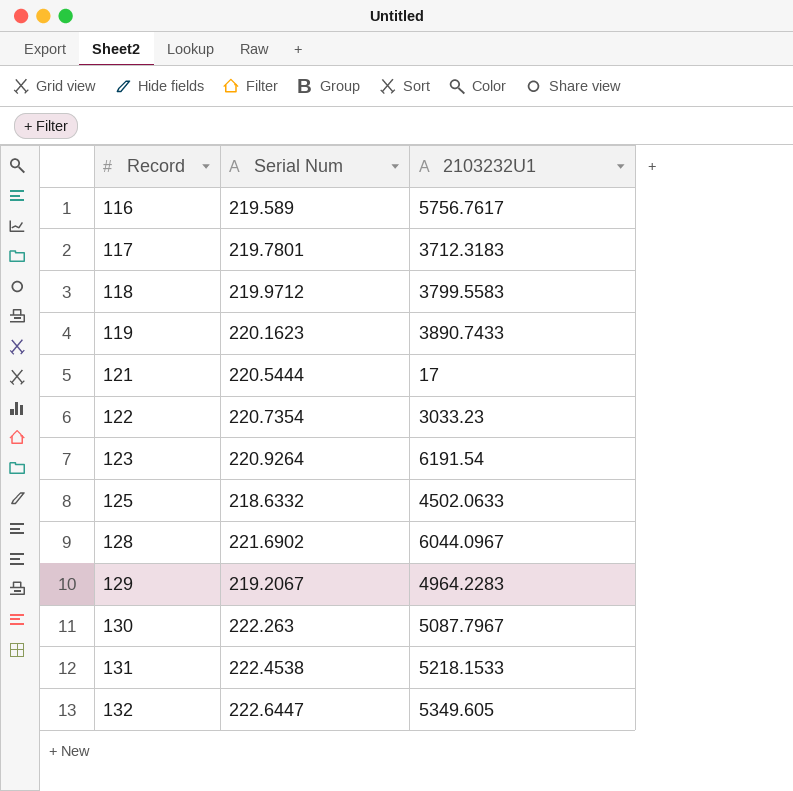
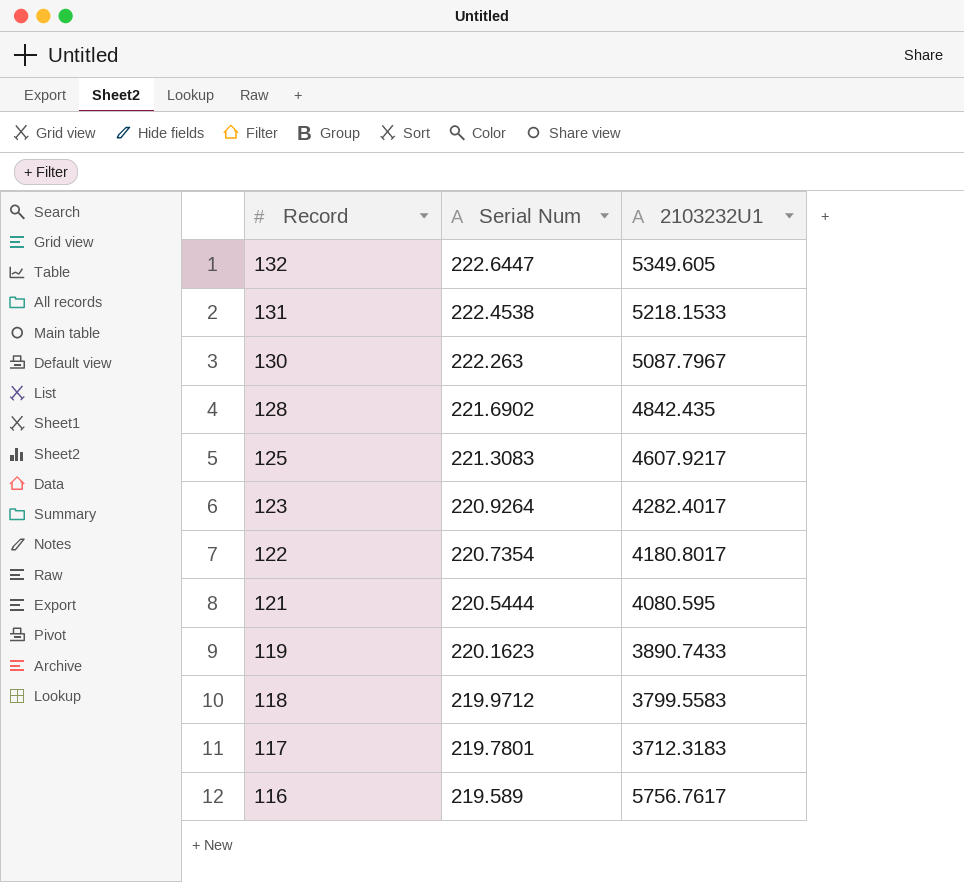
row order: Record ascending -> Record descending
row 129: 219.2067 | 4964.2283 -> none
128 | 2103232U1: 6044.0967 -> 4842.435
125 | Serial Num: 218.6332 -> 221.3083
125 | 2103232U1: 4502.0633 -> 4607.9217
123 | 2103232U1: 6191.54 -> 4282.4017
122 | 2103232U1: 3033.23 -> 4180.8017
121 | 2103232U1: 17 -> 4080.595

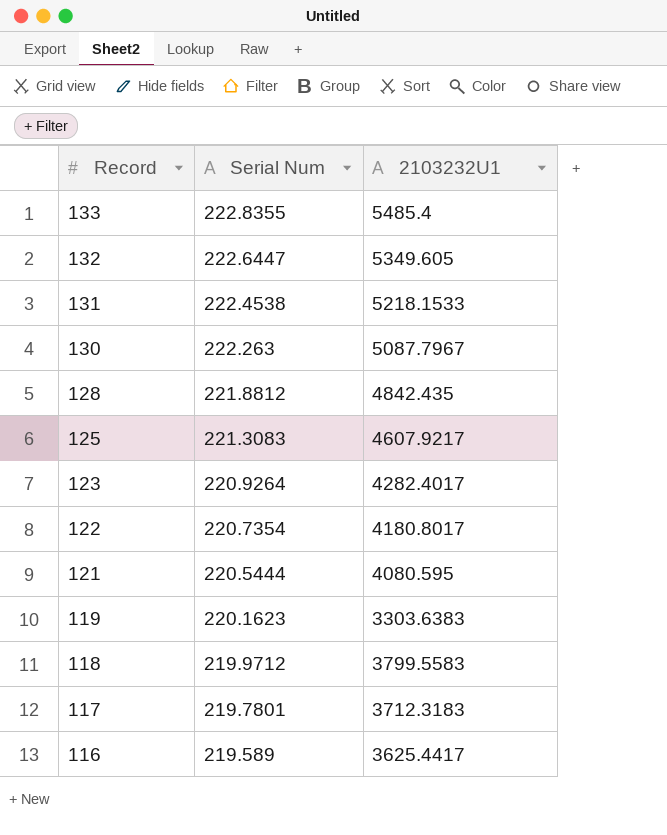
row 133: none -> 222.8355 | 5485.4
128 | Serial Num: 221.6902 -> 221.8812
119 | 2103232U1: 3890.7433 -> 3303.6383
116 | 2103232U1: 5756.7617 -> 3625.4417

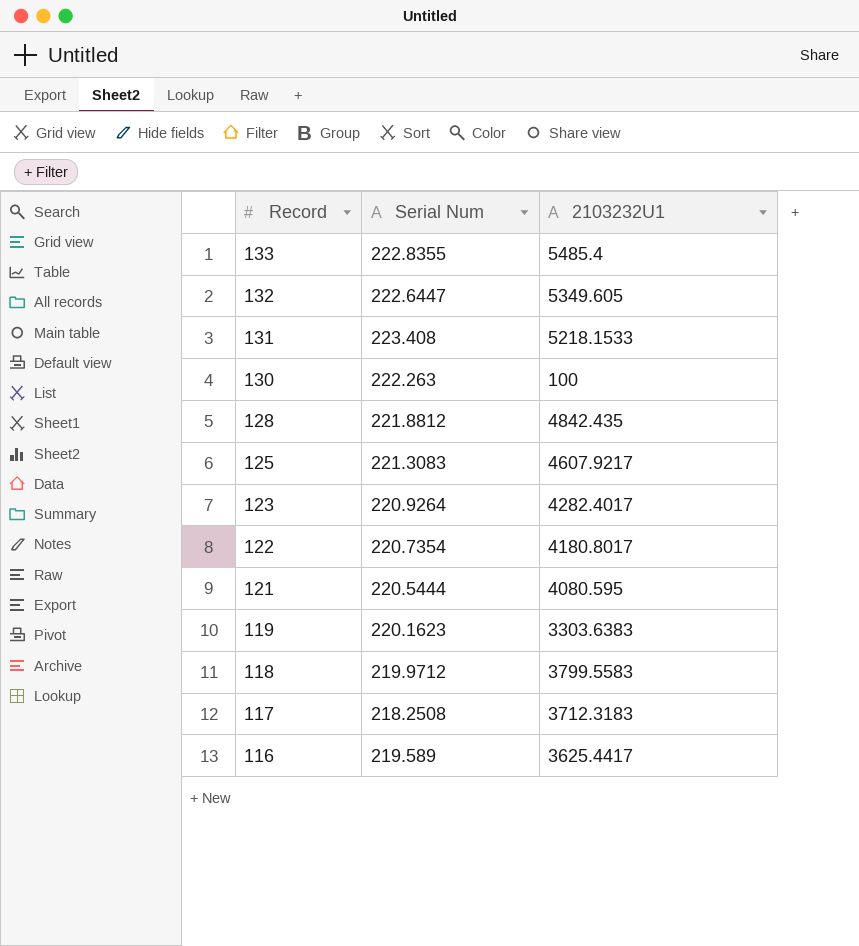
131 | Serial Num: 222.4538 -> 223.408
130 | 2103232U1: 5087.7967 -> 100
117 | Serial Num: 219.7801 -> 218.2508

